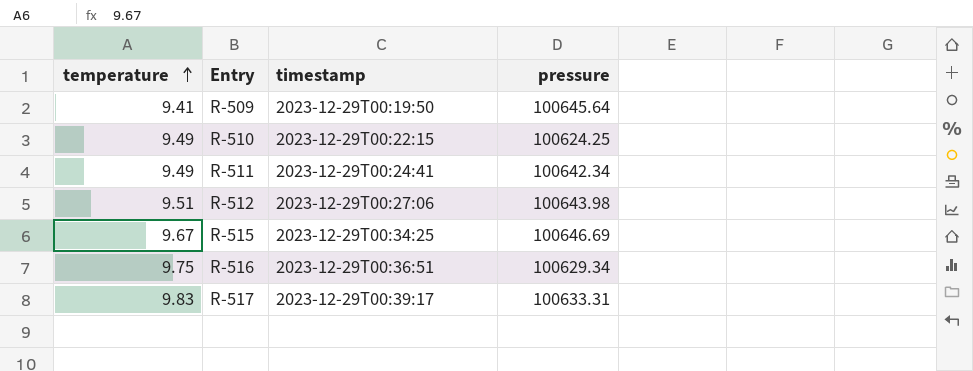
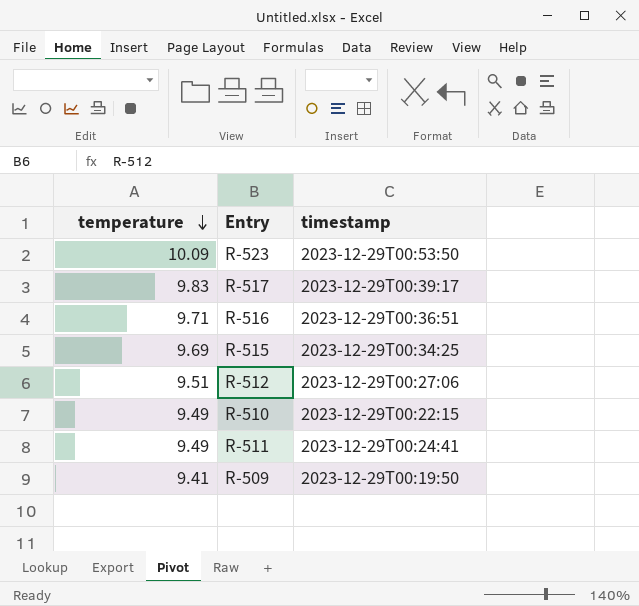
row order: temperature ascending -> temperature descending
column pressure | position: 4 -> none
row R-523: none -> 10.09 | 2023-12-29T00:53:50
R-516 | temperature: 9.75 -> 9.71
R-515 | temperature: 9.67 -> 9.69

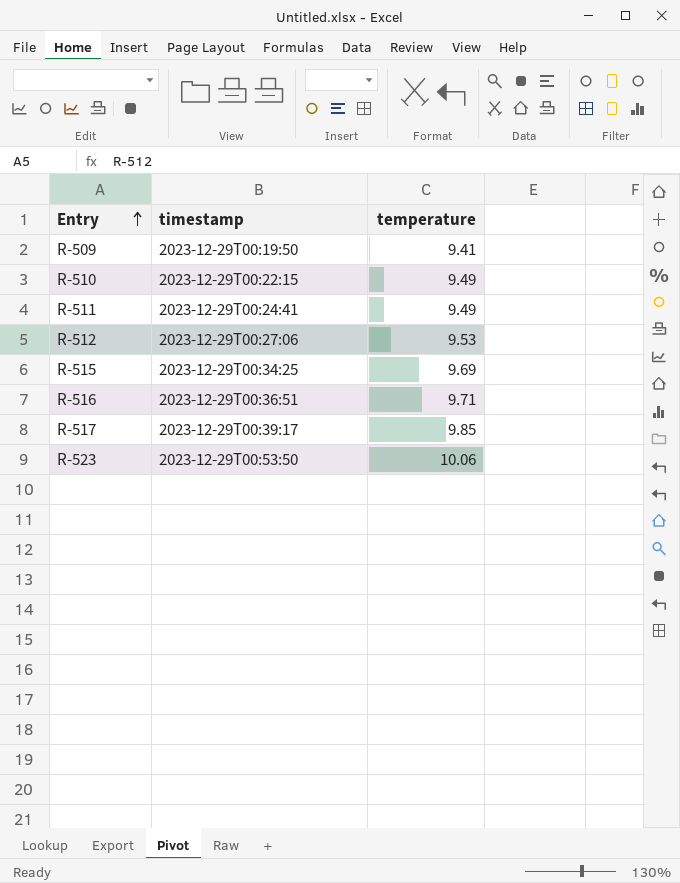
row order: temperature descending -> Entry ascending
column temperature | position: 1 -> 3
R-512 | temperature: 9.51 -> 9.53
R-517 | temperature: 9.83 -> 9.85
R-523 | temperature: 10.09 -> 10.06

